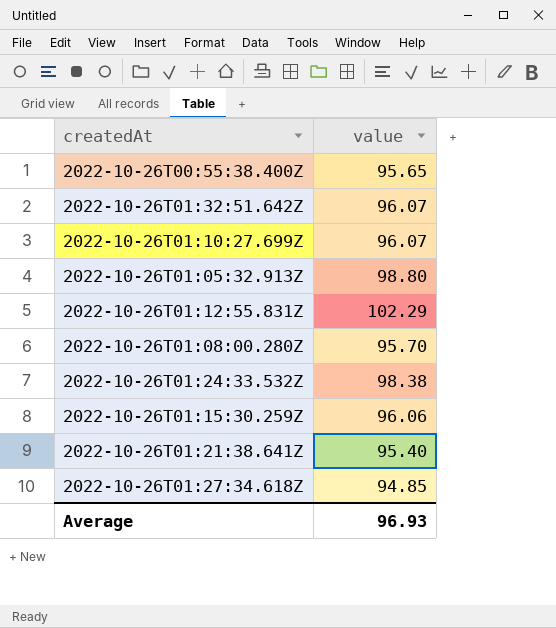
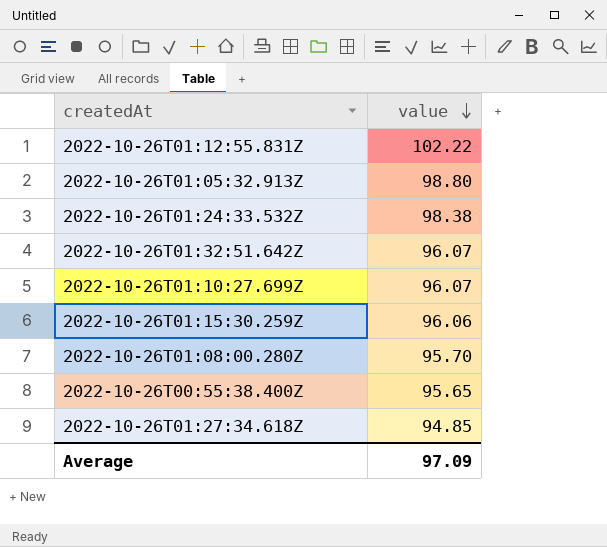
row order: none -> value descending
row 2022-10-26T01:21:38.641Z: 95.40 -> none
2022-10-26T01:12:55.831Z | value: 102.29 -> 102.22
Average | value: 96.93 -> 97.09

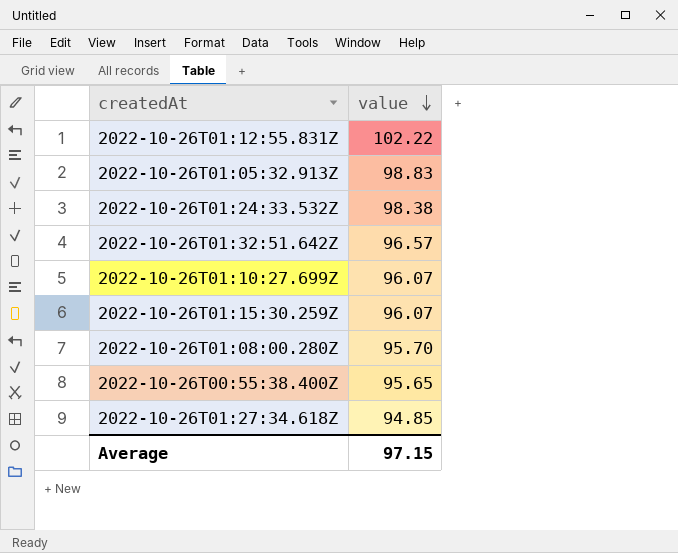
2022-10-26T01:05:32.913Z | value: 98.80 -> 98.83
2022-10-26T01:32:51.642Z | value: 96.07 -> 96.57
2022-10-26T01:15:30.259Z | value: 96.06 -> 96.07
Average | value: 97.09 -> 97.15

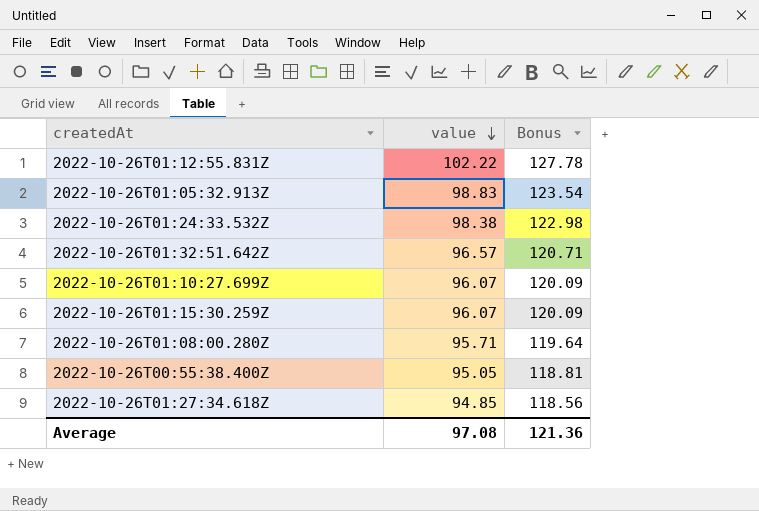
column Bonus | formula: none -> [value] * 1.25
2022-10-26T01:08:00.280Z | value: 95.70 -> 95.71
2022-10-26T00:55:38.400Z | value: 95.65 -> 95.05
Average | value: 97.15 -> 97.08

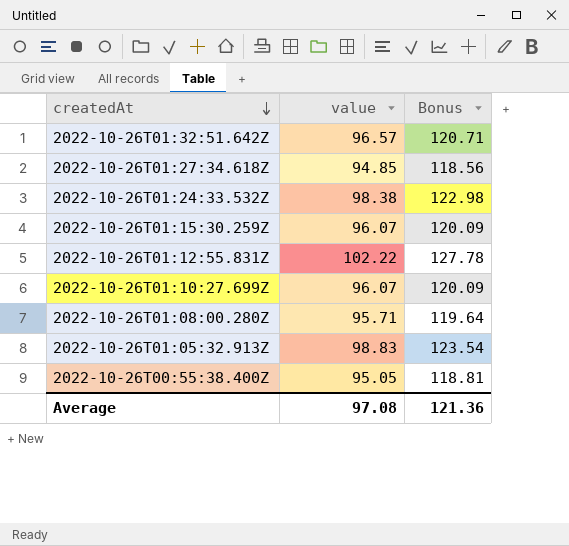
row order: value descending -> createdAt descending

